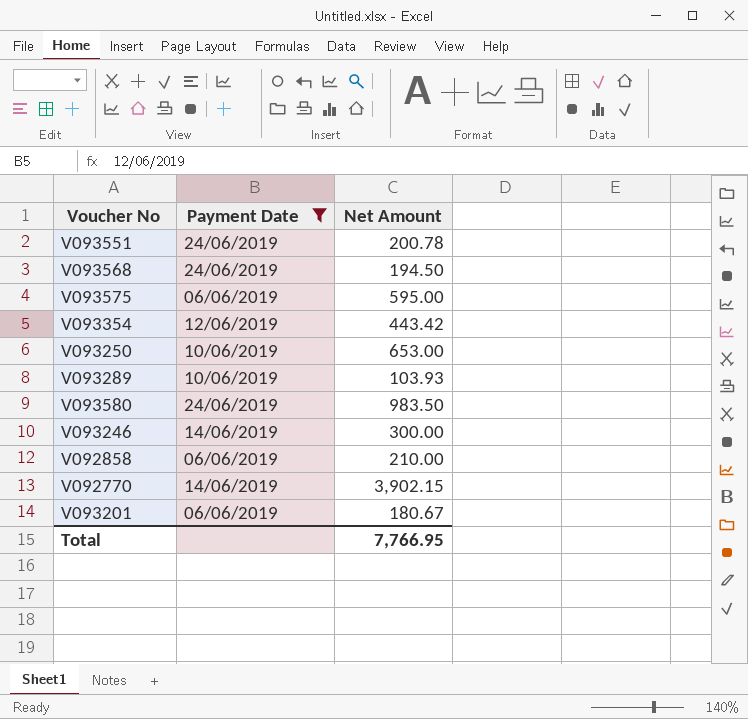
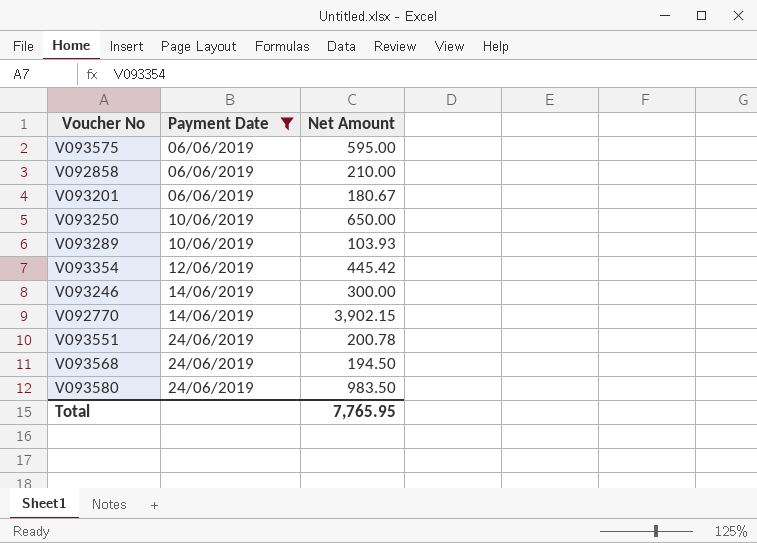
row order: none -> Payment Date ascending
V093250 | Net Amount: 653.00 -> 650.00
V093354 | Net Amount: 443.42 -> 445.42
Total | Net Amount: 7,766.95 -> 7,765.95

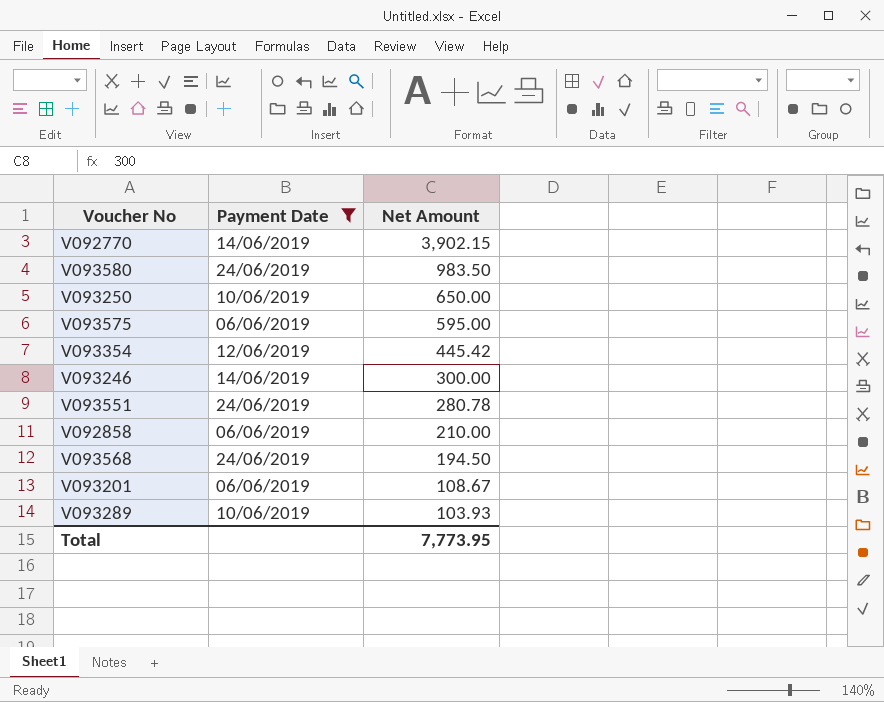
row order: Payment Date ascending -> Net Amount descending
V093551 | Net Amount: 200.78 -> 280.78
V093201 | Net Amount: 180.67 -> 108.67
Total | Net Amount: 7,765.95 -> 7,773.95

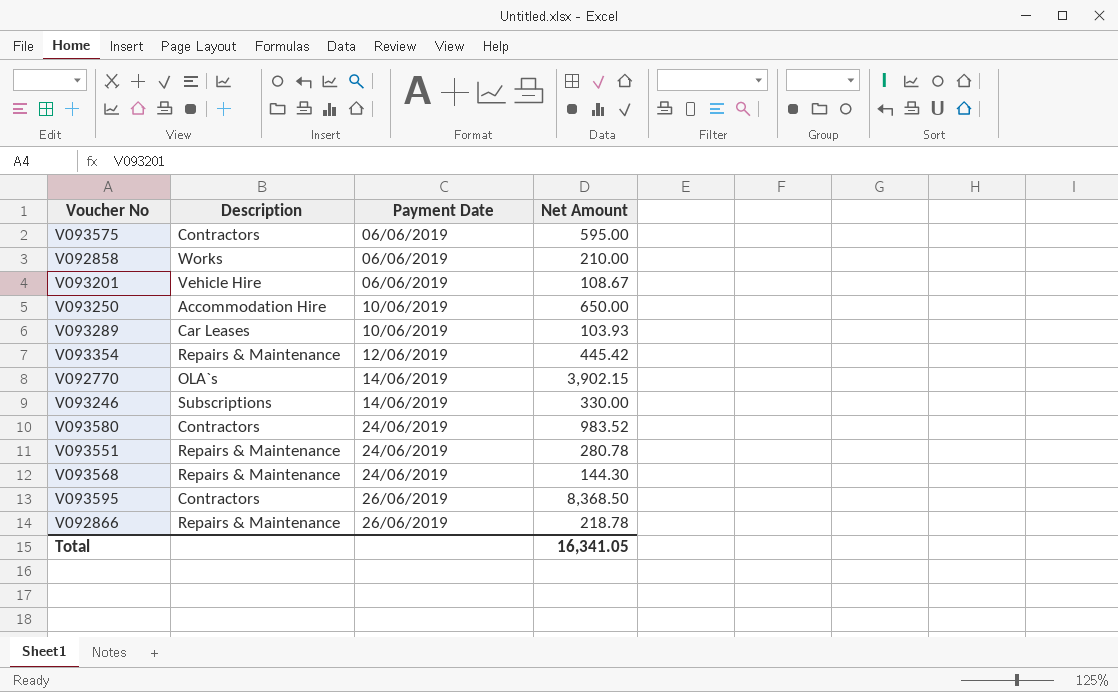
filter: Payment Date != 26/06/2019 -> none
row order: Net Amount descending -> Payment Date ascending
column Description | position: none -> 2
V093246 | Net Amount: 300.00 -> 330.00
V093580 | Net Amount: 983.50 -> 983.52
V093568 | Net Amount: 194.50 -> 144.30
Total | Net Amount: 7,773.95 -> 16,341.05

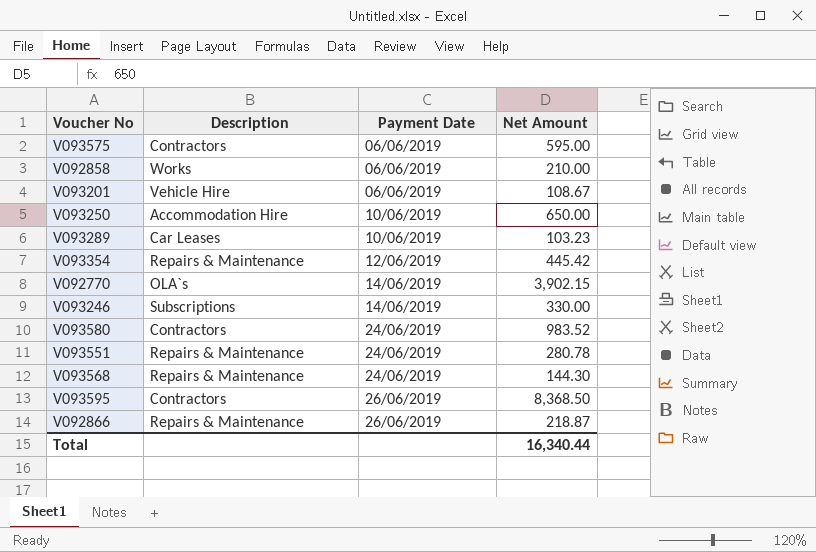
V093289 | Net Amount: 103.93 -> 103.23
V092866 | Net Amount: 218.78 -> 218.87
Total | Net Amount: 16,341.05 -> 16,340.44

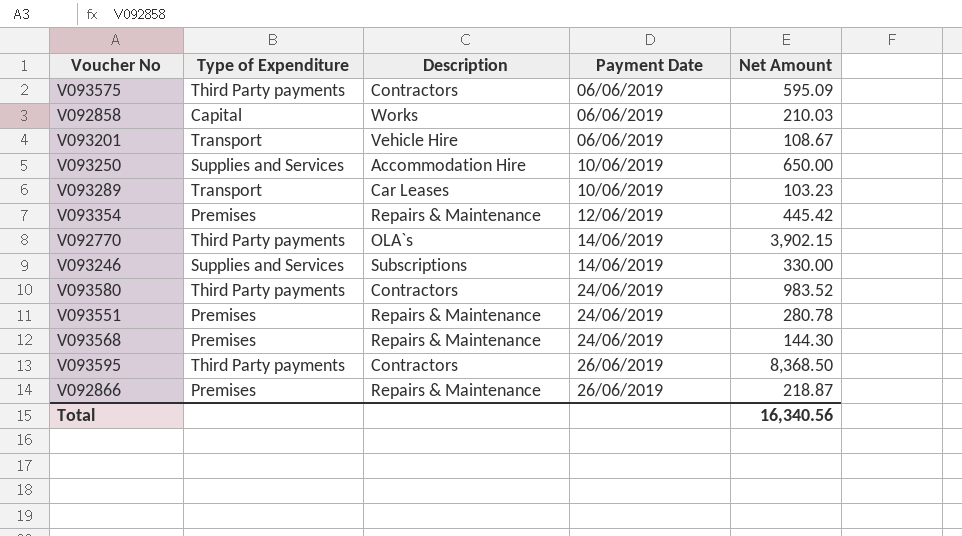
column Type of Expenditure | position: none -> 2
V093575 | Net Amount: 595.00 -> 595.09
V092858 | Net Amount: 210.00 -> 210.03
Total | Net Amount: 16,340.44 -> 16,340.56

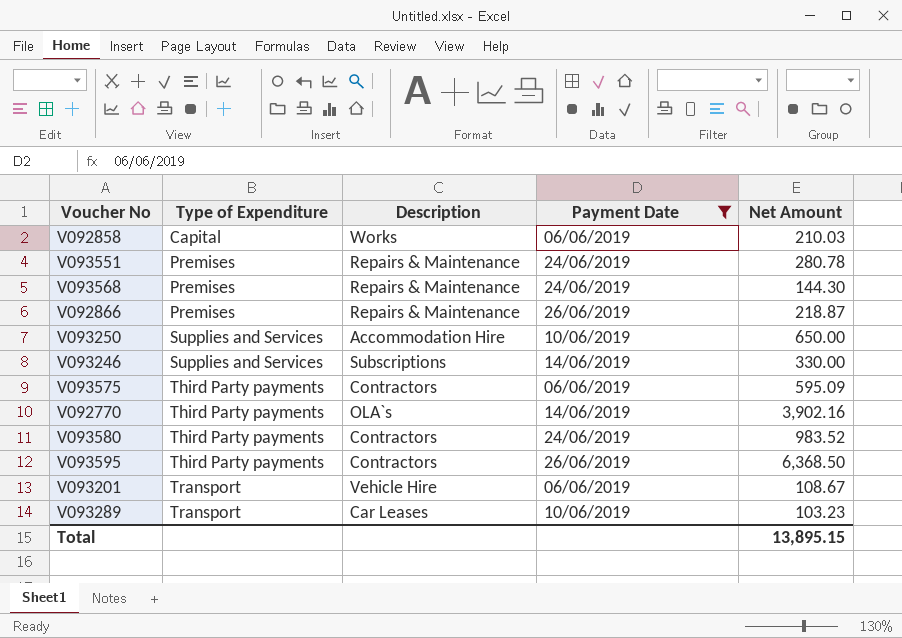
filter: none -> Payment Date != 12/06/2019
row order: Payment Date ascending -> Type of Expenditure ascending
V092770 | Net Amount: 3,902.15 -> 3,902.16
V093595 | Net Amount: 8,368.50 -> 6,368.50
Total | Net Amount: 16,340.56 -> 13,895.15

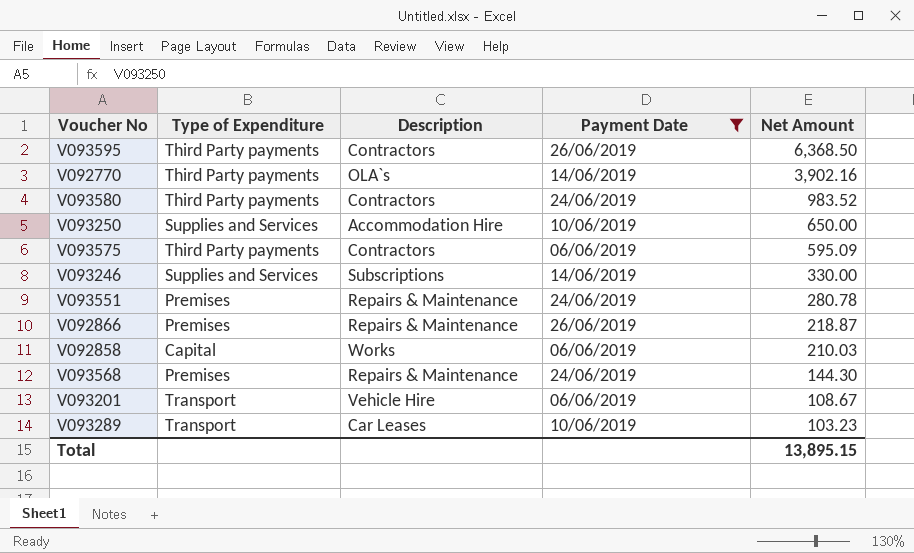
row order: Type of Expenditure ascending -> Net Amount descending

